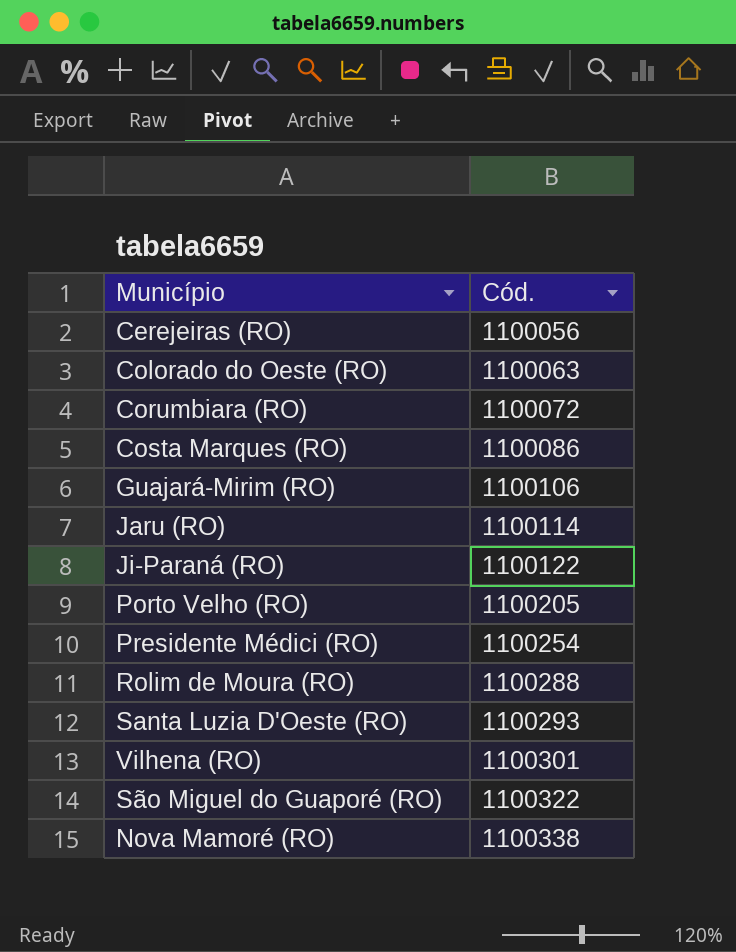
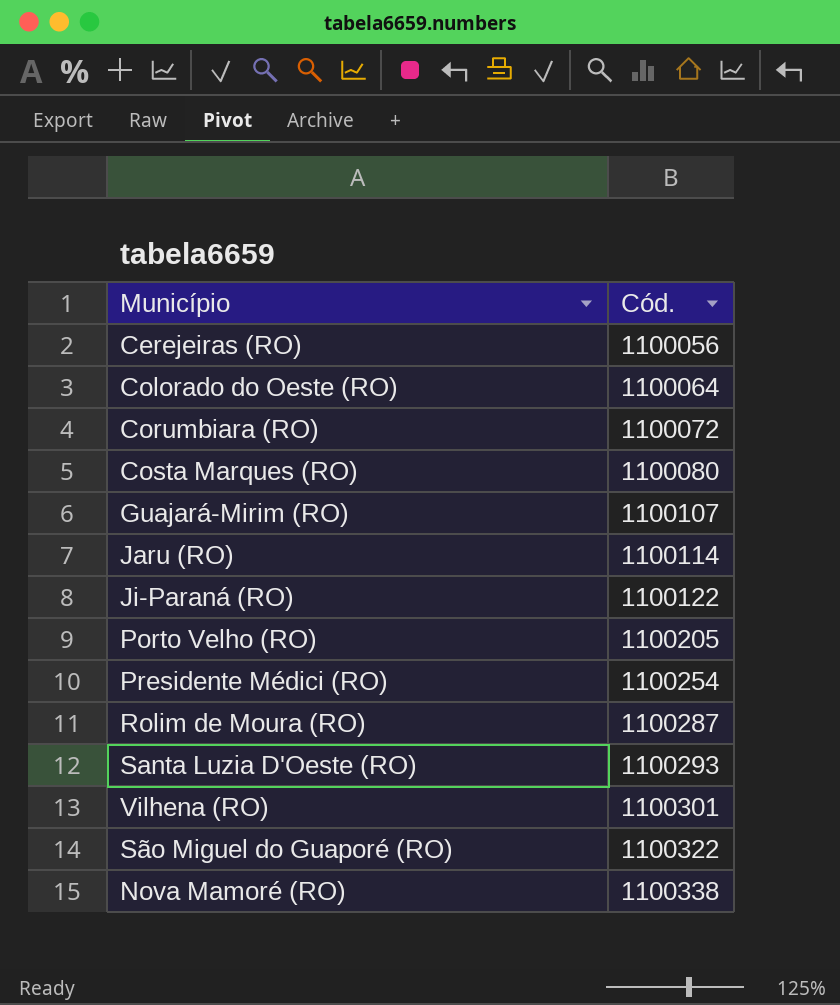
Colorado do Oeste (RO) | Cód.: 1100063 -> 1100064
Costa Marques (RO) | Cód.: 1100086 -> 1100080
Guajará-Mirim (RO) | Cód.: 1100106 -> 1100107
Rolim de Moura (RO) | Cód.: 1100288 -> 1100287

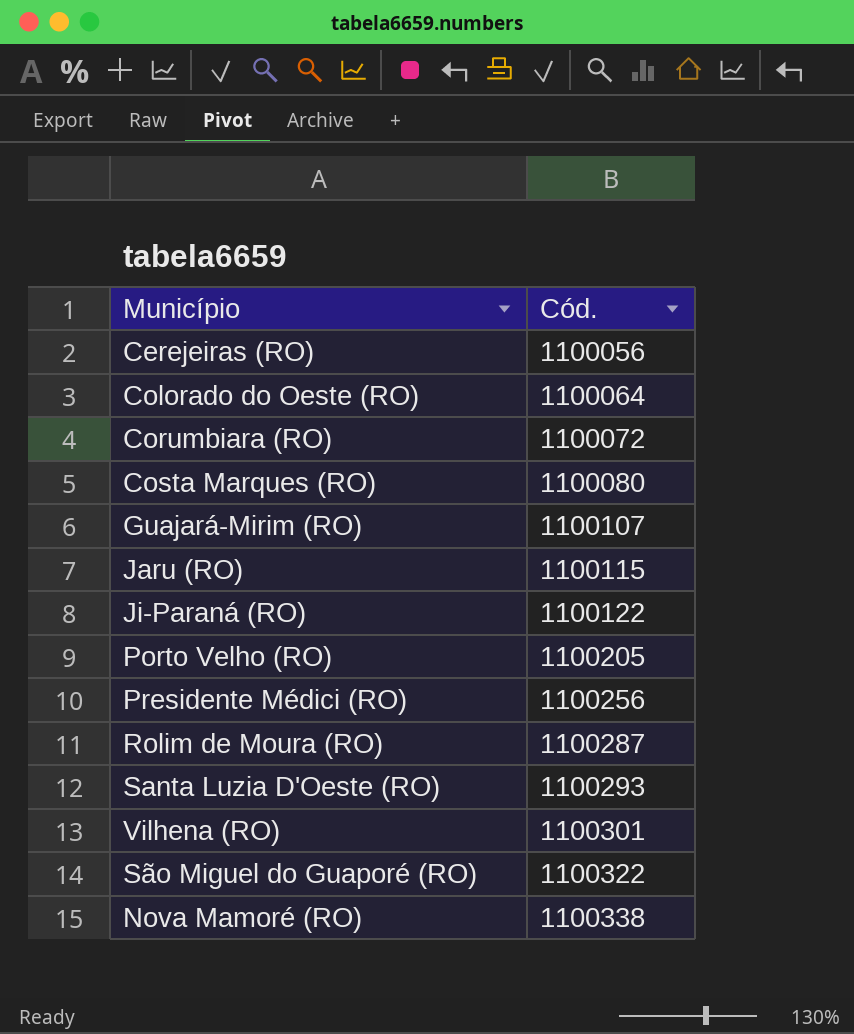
Jaru (RO) | Cód.: 1100114 -> 1100115
Presidente Médici (RO) | Cód.: 1100254 -> 1100256

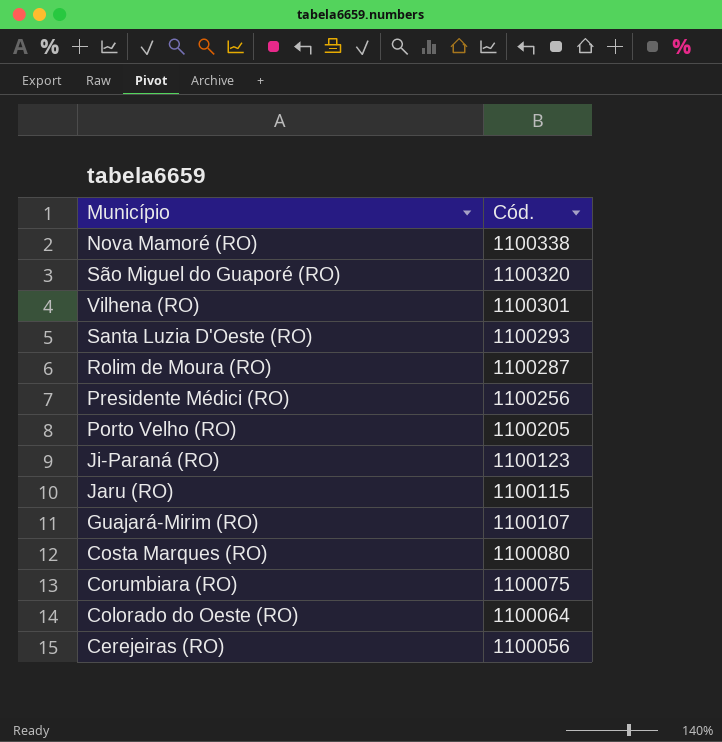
row order: Cód. ascending -> Cód. descending
São Miguel do Guaporé (RO) | Cód.: 1100322 -> 1100320
Ji-Paraná (RO) | Cód.: 1100122 -> 1100123
Corumbiara (RO) | Cód.: 1100072 -> 1100075

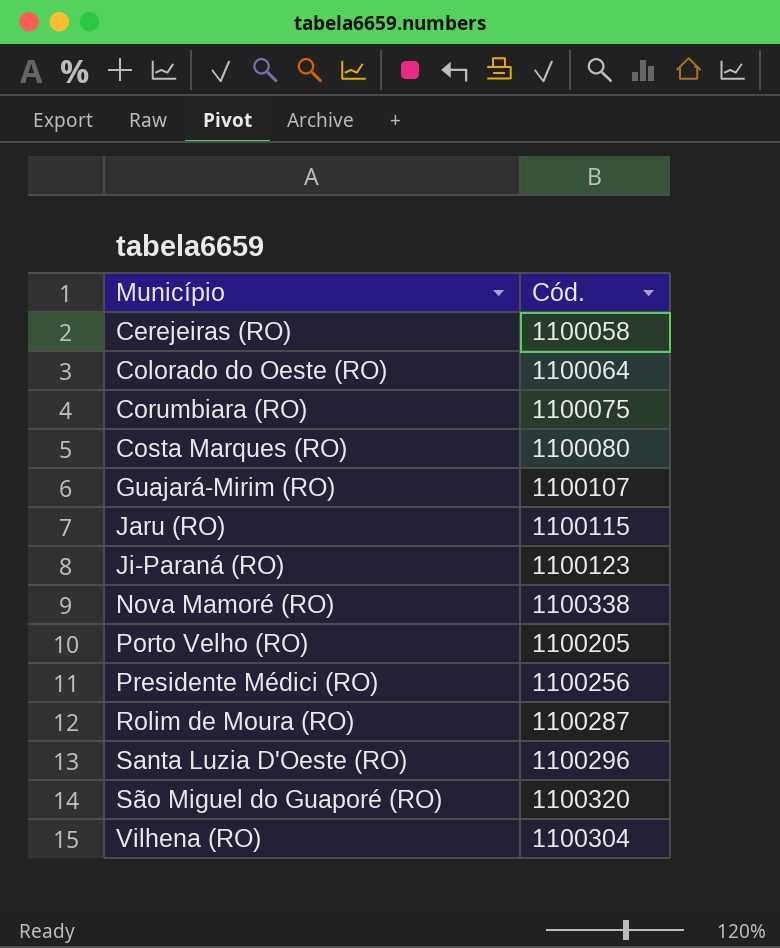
row order: Cód. descending -> Município ascending
Cerejeiras (RO) | Cód.: 1100056 -> 1100058
Santa Luzia D'Oeste (RO) | Cód.: 1100293 -> 1100296
Vilhena (RO) | Cód.: 1100301 -> 1100304

